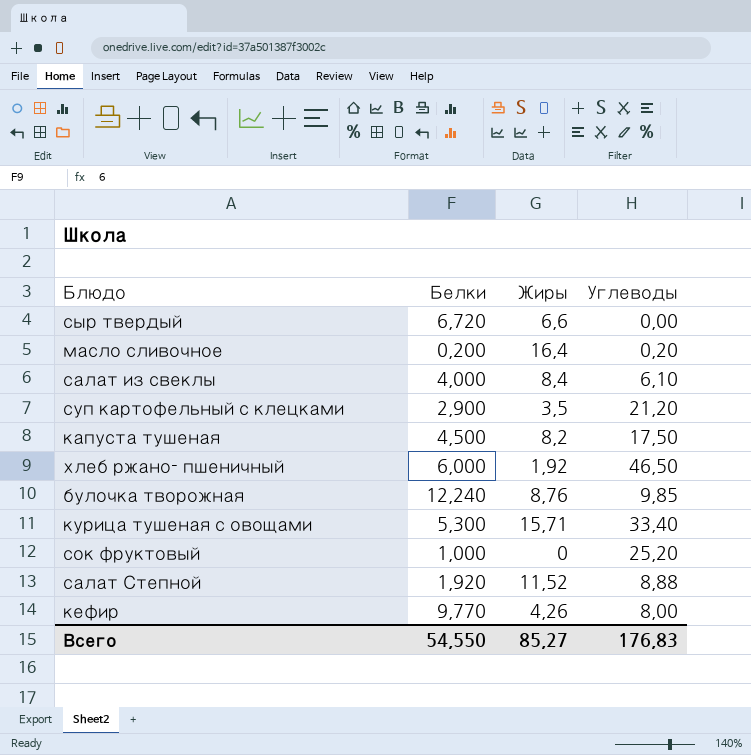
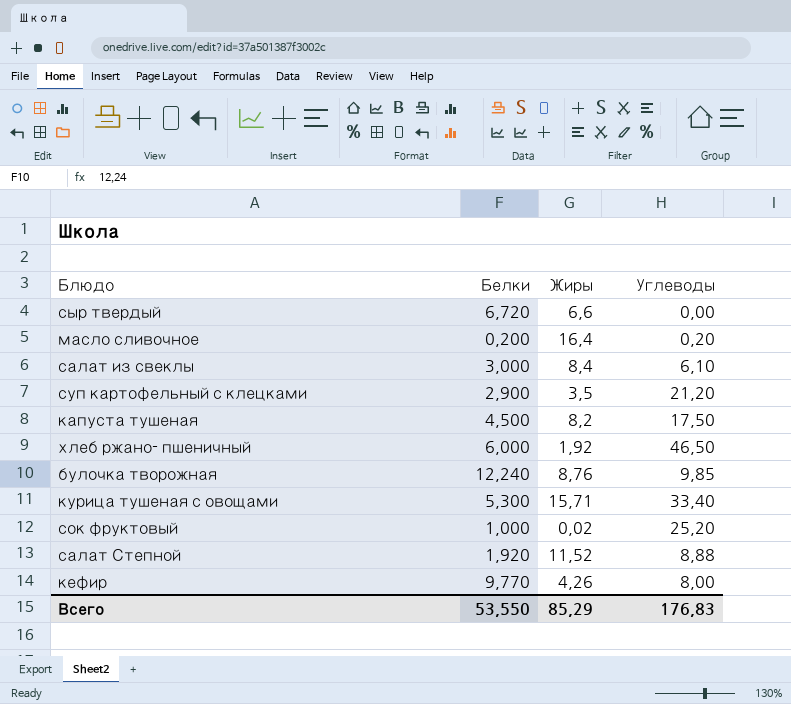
салат из свеклы | Белки: 4,000 -> 3,000
сок фруктовый | Жиры: 0 -> 0,02
Всего | Белки: 54,550 -> 53,550
Всего | Жиры: 85,27 -> 85,29

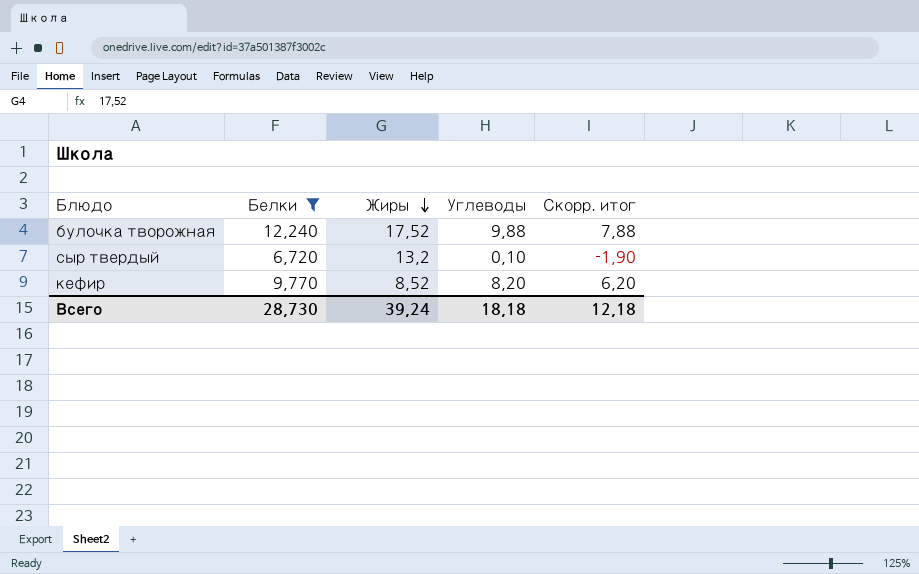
filter: none -> Белки >= 6,720
row order: none -> Жиры descending
column Скорр. итог | formula: none -> [Углеводы] - 2
булочка творожная | Жиры: 8,76 -> 17,52
булочка творожная | Углеводы: 9,85 -> 9,88
сыр твердый | Жиры: 6,6 -> 13,2
сыр твердый | Углеводы: 0,00 -> 0,10
кефир | Жиры: 4,26 -> 8,52
кефир | Углеводы: 8,00 -> 8,20
Всего | Белки: 53,550 -> 28,730
Всего | Жиры: 85,29 -> 39,24
Всего | Углеводы: 176,83 -> 18,18

